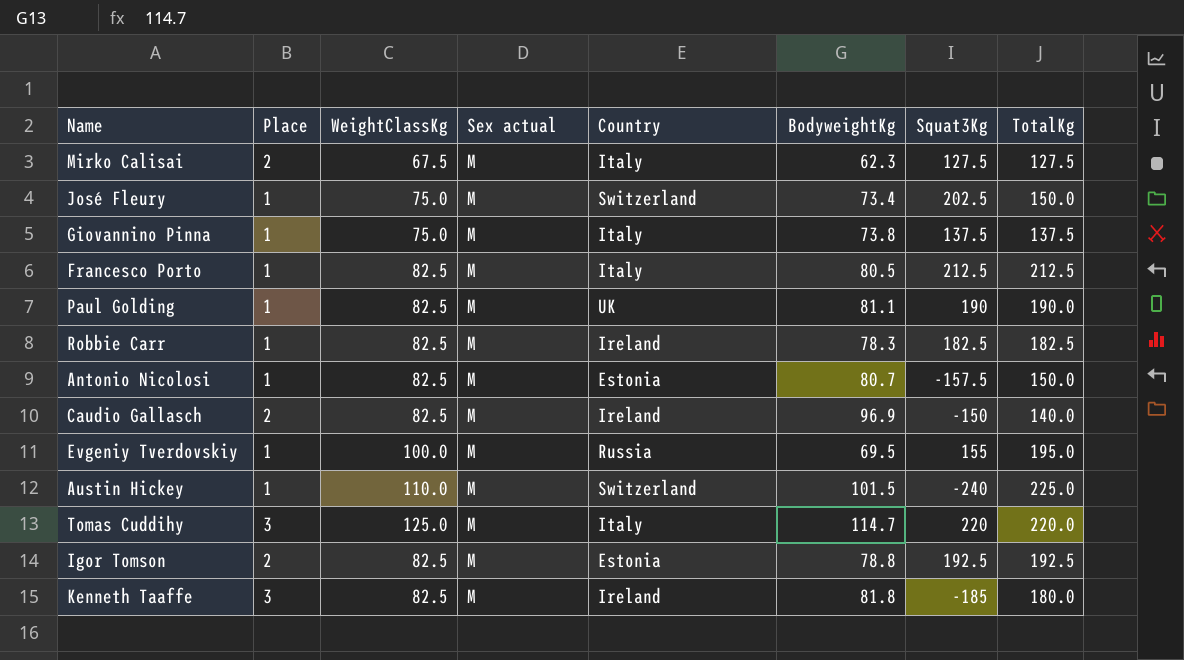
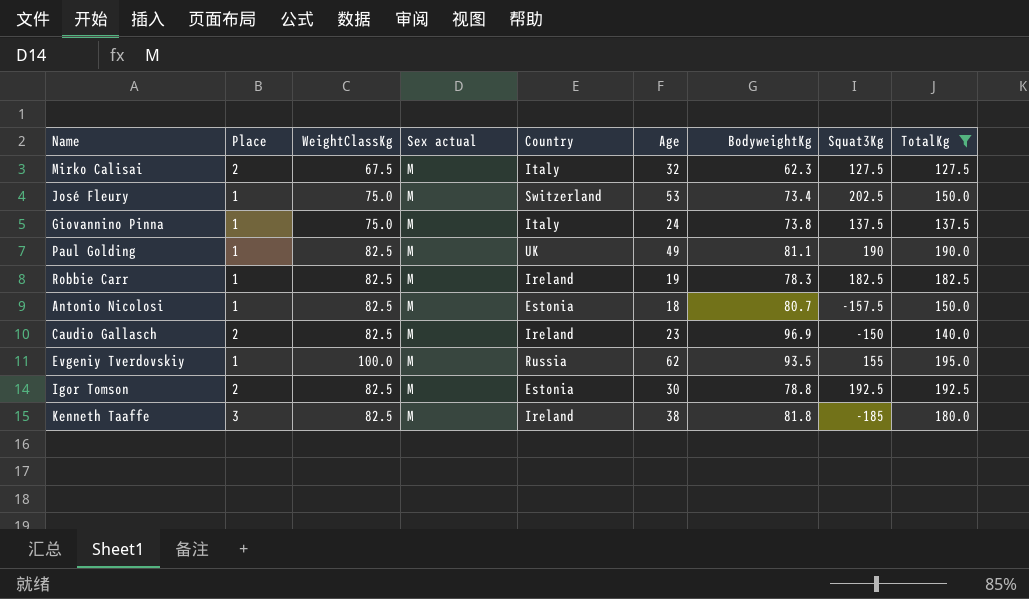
filter: none -> TotalKg <= 195.0
column Age | position: none -> 6
Evgeniy Tverdovskiy | BodyweightKg: 69.5 -> 93.5

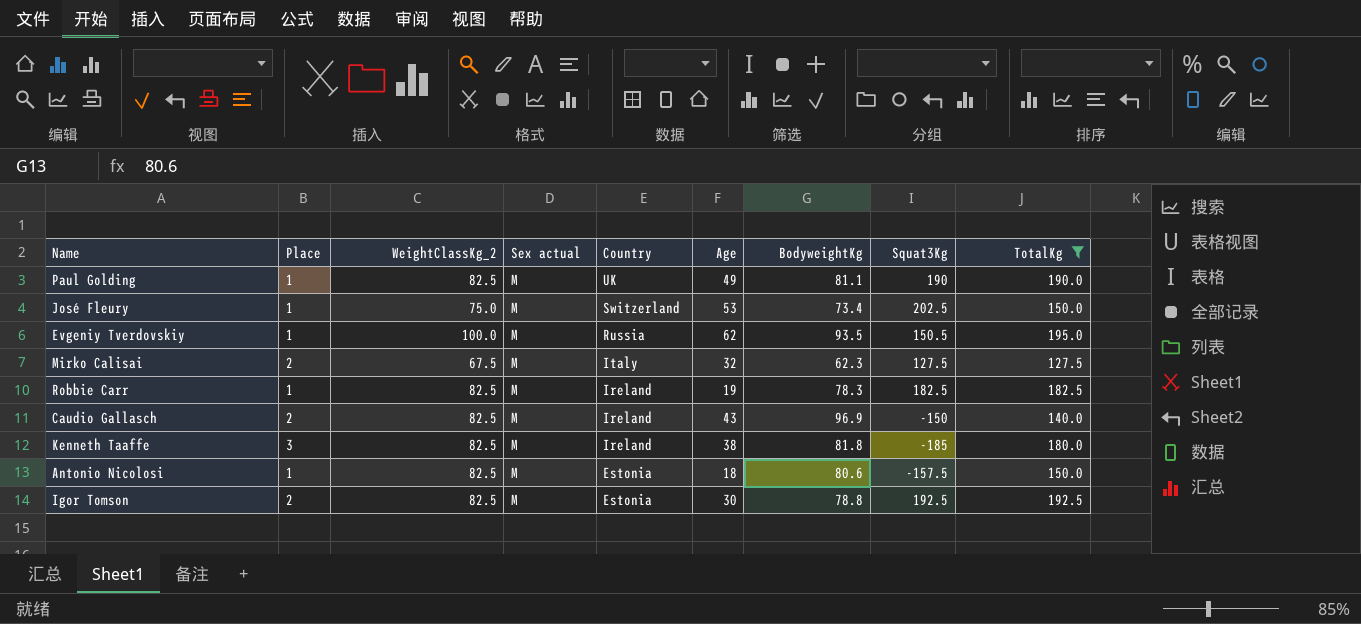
row order: none -> Country descending
column name: WeightClassKg -> WeightClassKg_2
row Giovannino Pinna: 1 | 75.0 | M | Italy | 24 | 73.8 | 137.5 | 137.5 -> none
Evgeniy Tverdovskiy | Squat3Kg: 155 -> 150.5
Caudio Gallasch | Age: 23 -> 43
Antonio Nicolosi | BodyweightKg: 80.7 -> 80.6

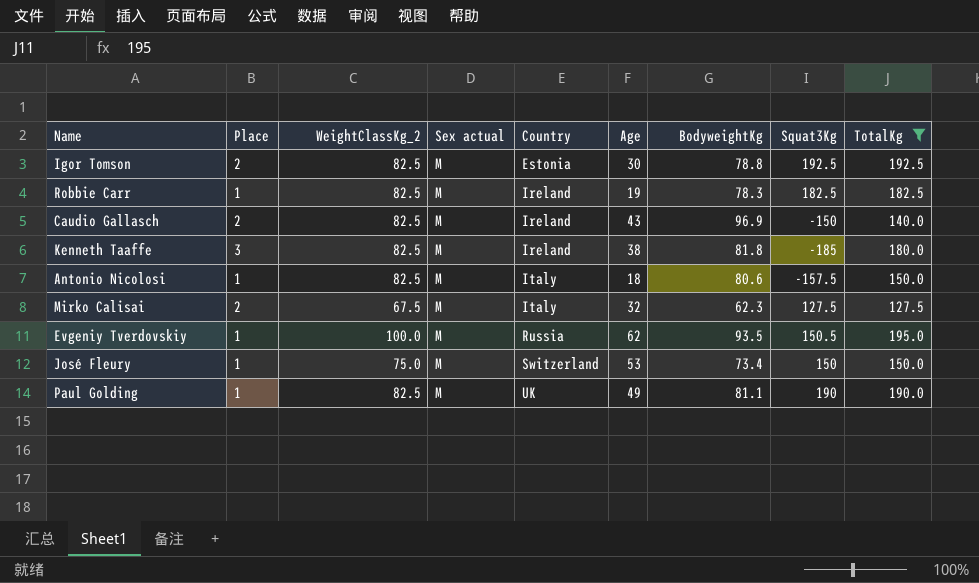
row order: Country descending -> Country ascending
Antonio Nicolosi | Country: Estonia -> Italy
José Fleury | Squat3Kg: 202.5 -> 150

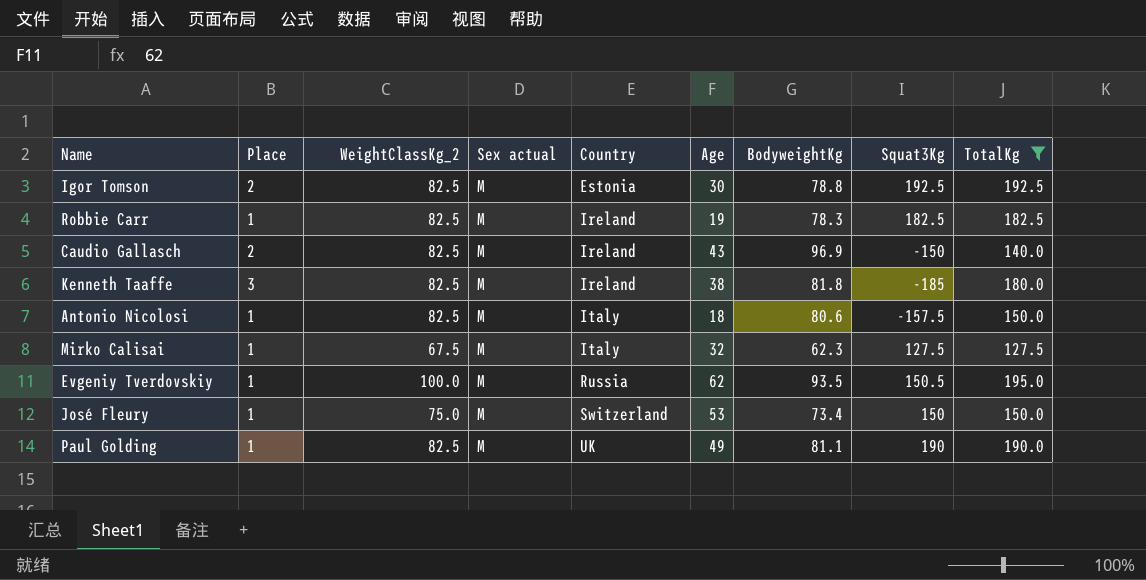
Mirko Calisai | Place: 2 -> 1

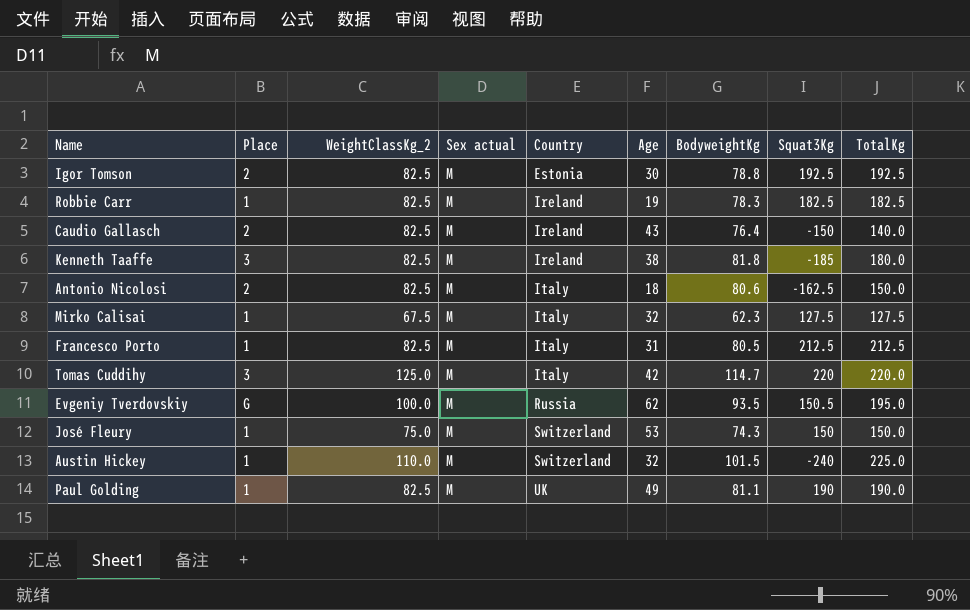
filter: TotalKg <= 195.0 -> none
Caudio Gallasch | BodyweightKg: 96.9 -> 76.4
Antonio Nicolosi | Place: 1 -> 2
Antonio Nicolosi | Squat3Kg: -157.5 -> -162.5
Evgeniy Tverdovskiy | Place: 1 -> G
José Fleury | BodyweightKg: 73.4 -> 74.3

